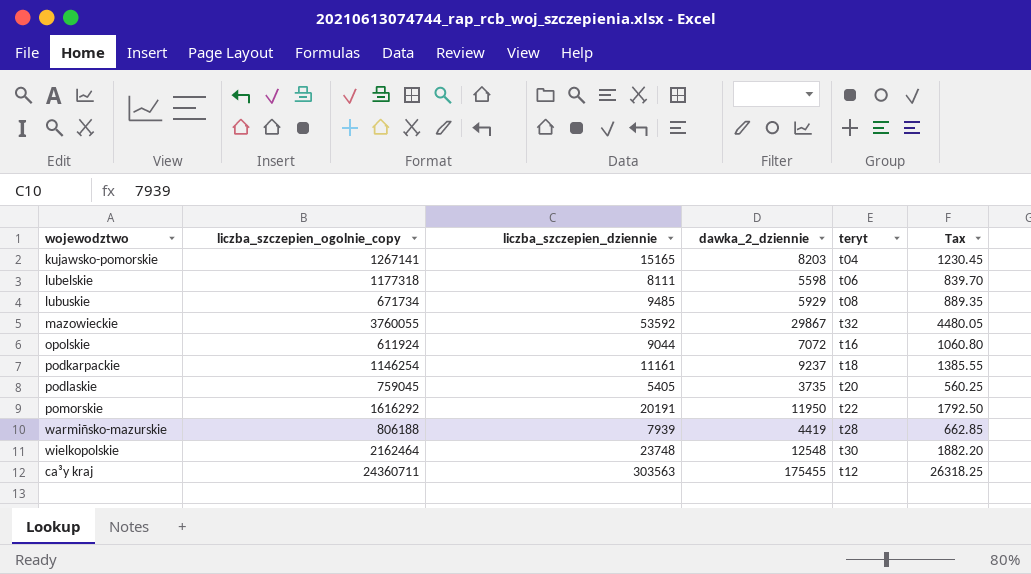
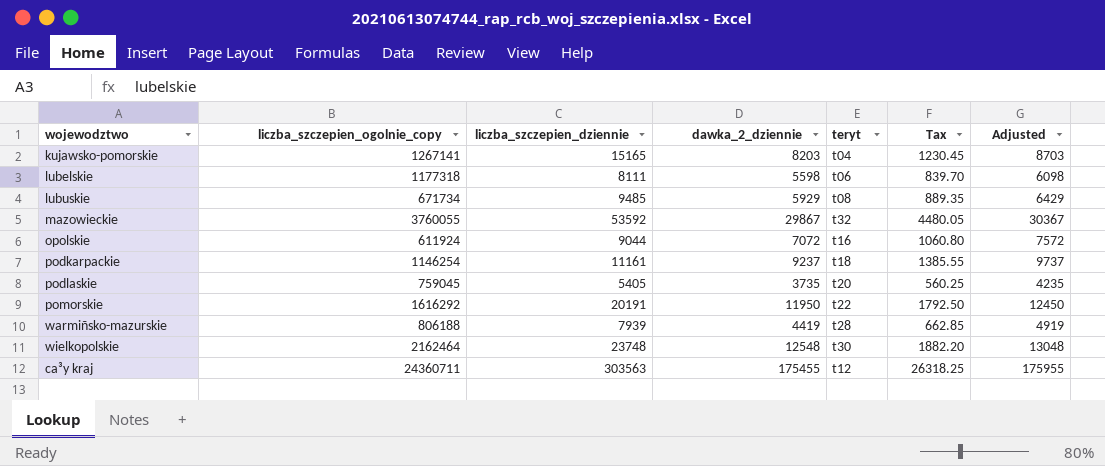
column Adjusted | formula: none -> [dawka_2_dziennie] + 500

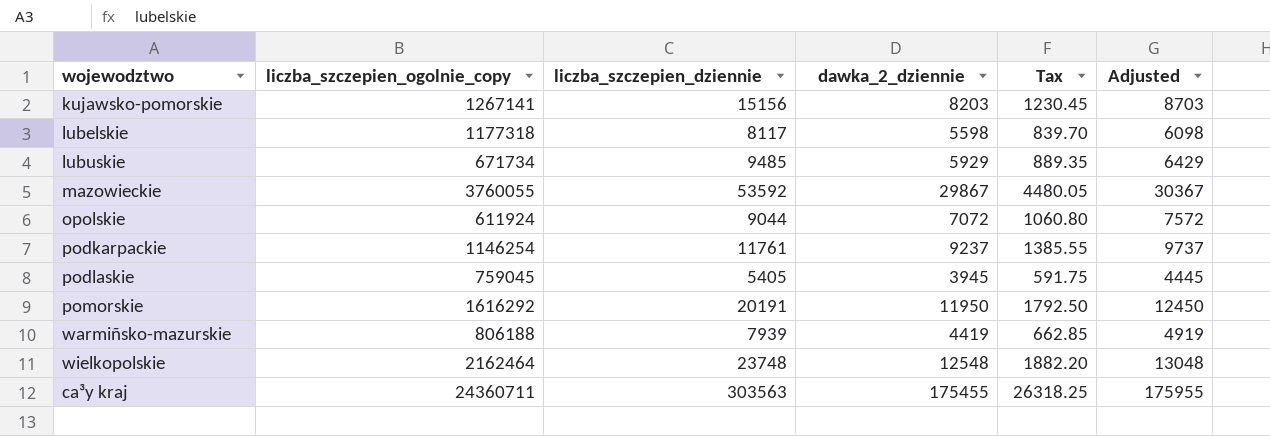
column teryt | position: 5 -> none
kujawsko-pomorskie | liczba_szczepien_dziennie: 15165 -> 15156
lubelskie | liczba_szczepien_dziennie: 8111 -> 8117
podkarpackie | liczba_szczepien_dziennie: 11161 -> 11761
podlaskie | dawka_2_dziennie: 3735 -> 3945
podlaskie | Tax: 560.25 -> 591.75
podlaskie | Adjusted: 4235 -> 4445

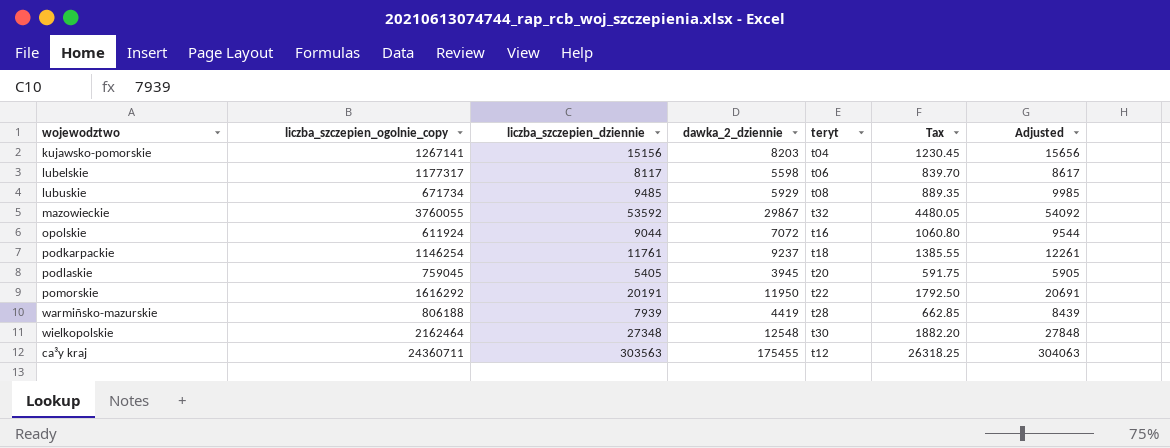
column teryt | position: none -> 5
column Adjusted | formula: [dawka_2_dziennie] + 500 -> [liczba_szczepien_dziennie] + 500
lubelskie | liczba_szczepien_ogolnie_copy: 1177318 -> 1177317
wielkopolskie | liczba_szczepien_dziennie: 23748 -> 27348

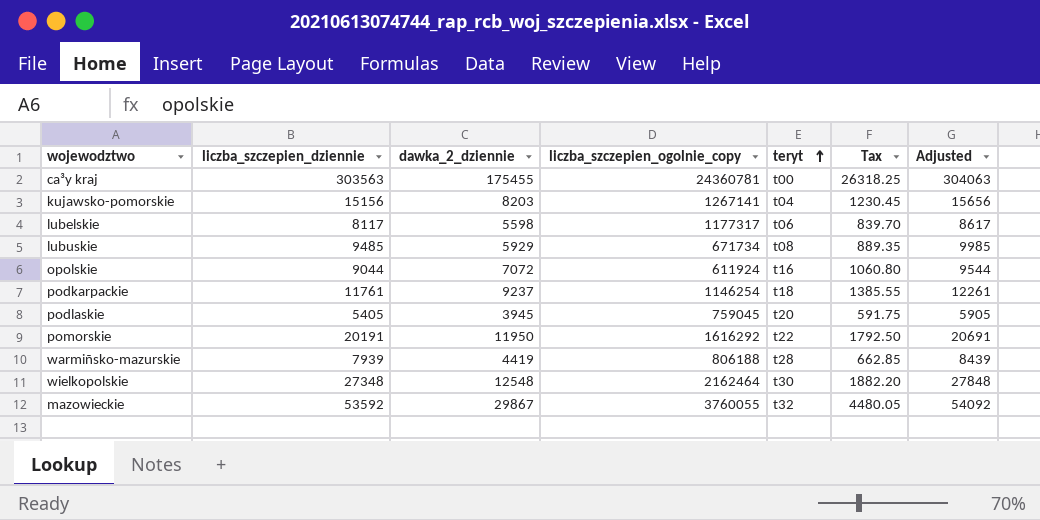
row order: none -> teryt ascending
column liczba_szczepien_ogolnie_copy | position: 2 -> 4
ca³y kraj | liczba_szczepien_ogolnie_copy: 24360711 -> 24360781
ca³y kraj | teryt: t12 -> t00

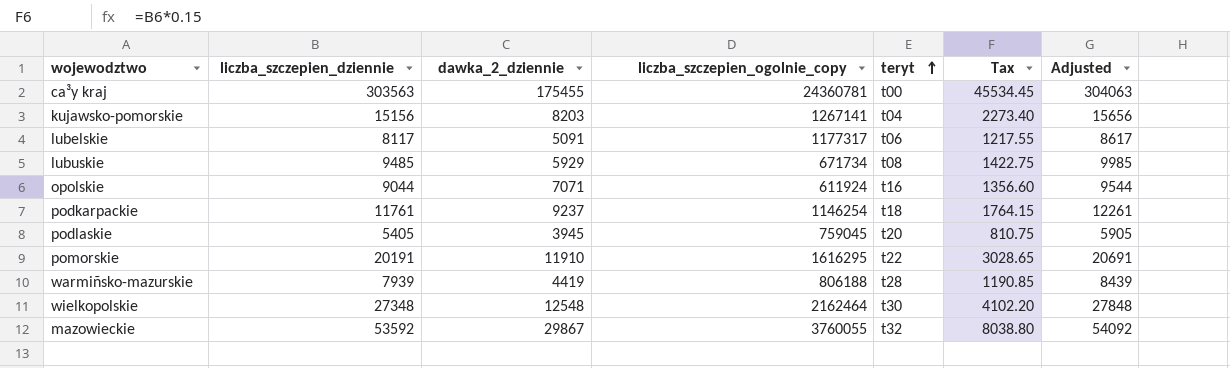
column Tax | formula: [dawka_2_dziennie] * 0.15 -> [liczba_szczepien_dziennie] * 0.15
lubelskie | dawka_2_dziennie: 5598 -> 5091
opolskie | dawka_2_dziennie: 7072 -> 7071
pomorskie | dawka_2_dziennie: 11950 -> 11910
pomorskie | liczba_szczepien_ogolnie_copy: 1616292 -> 1616295

